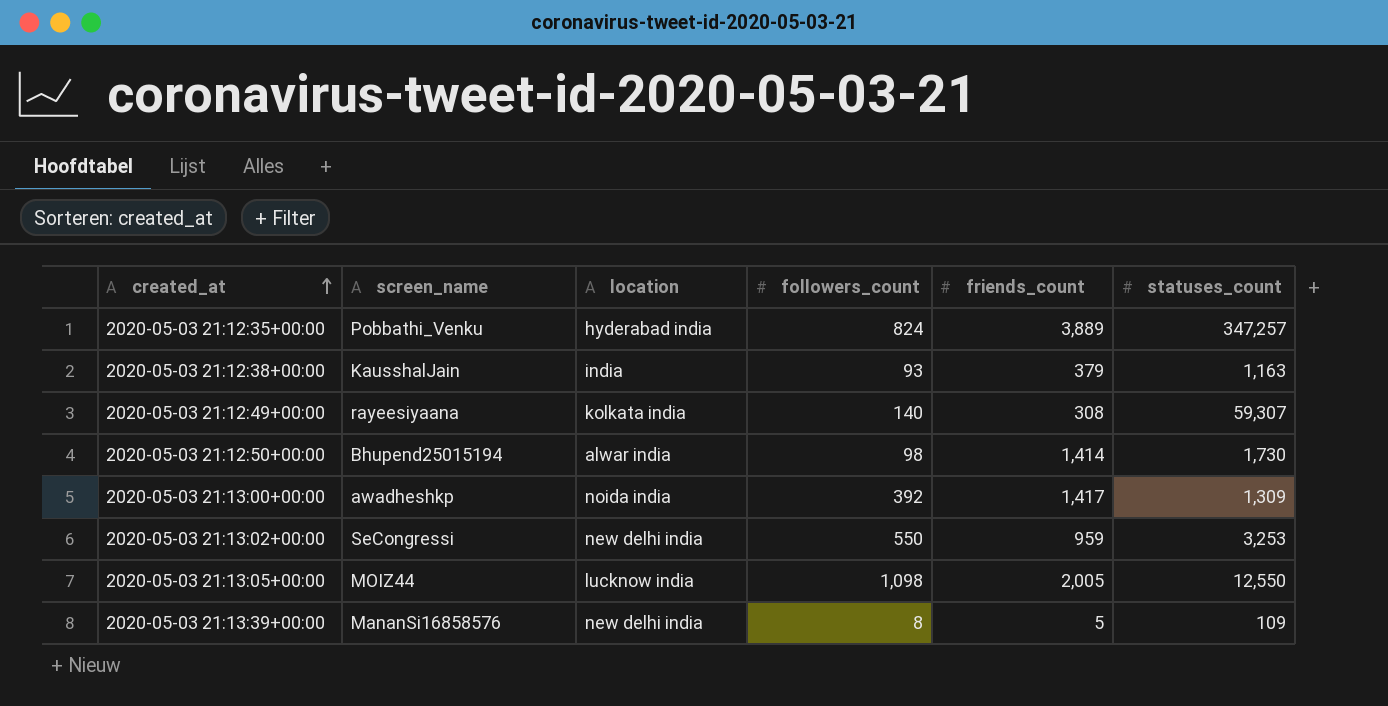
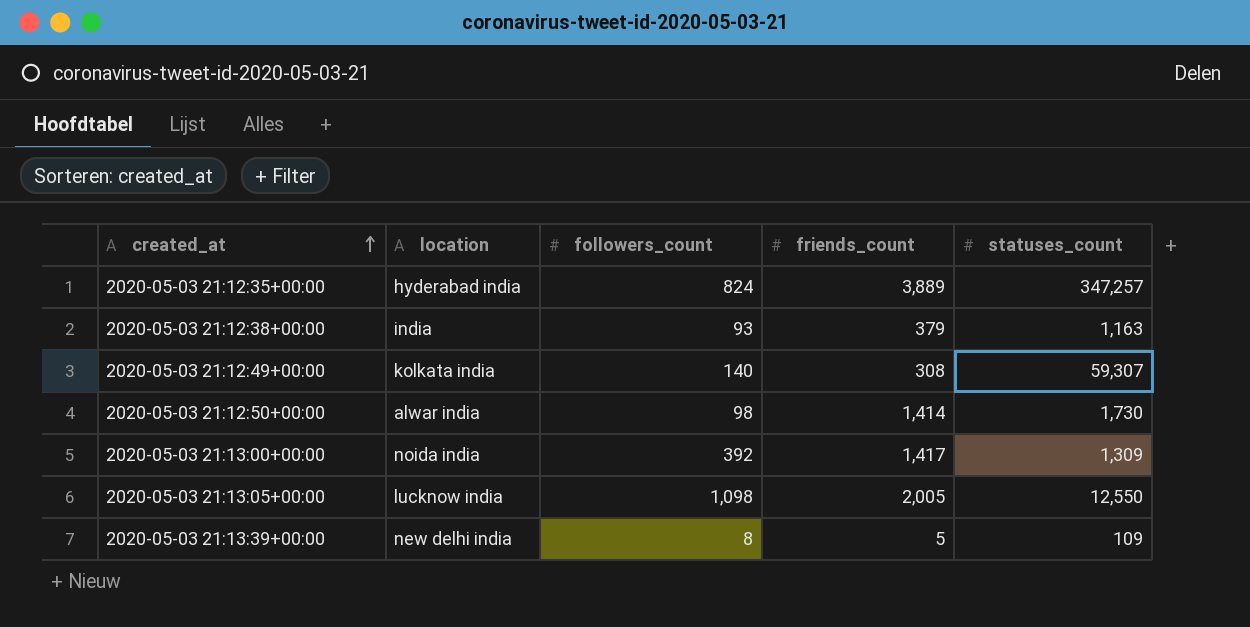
column screen_name | position: 2 -> none
row 2020-05-03 21:13:02+00:00: SeCongressi | new delhi india | 550 | 959 | 3,253 -> none

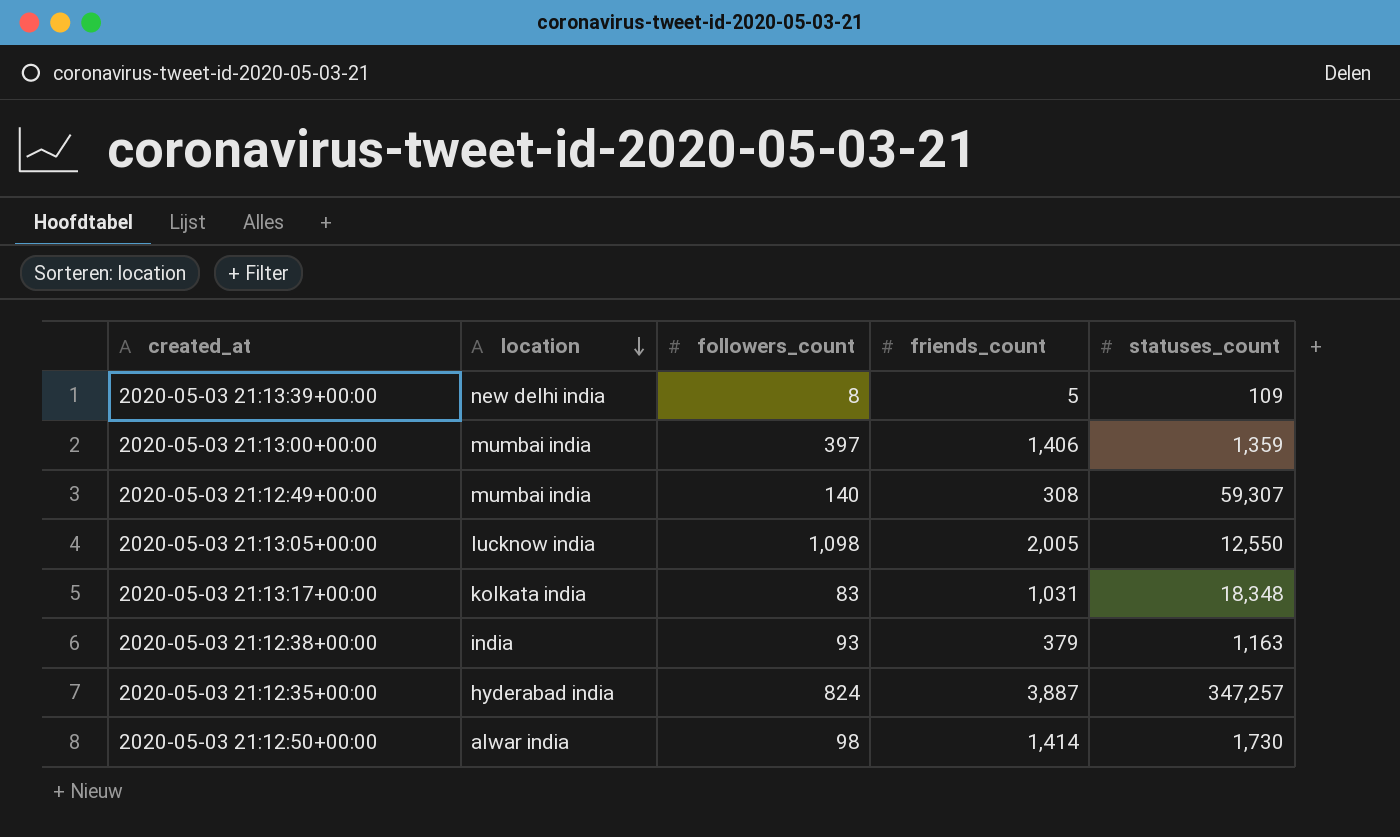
row order: created_at ascending -> location descending
2020-05-03 21:13:00+00:00 | location: noida india -> mumbai india
2020-05-03 21:13:00+00:00 | followers_count: 392 -> 397
2020-05-03 21:13:00+00:00 | friends_count: 1,417 -> 1,406
2020-05-03 21:13:00+00:00 | statuses_count: 1,309 -> 1,359
2020-05-03 21:12:49+00:00 | location: kolkata india -> mumbai india
row 2020-05-03 21:13:17+00:00: none -> kolkata india | 83 | 1,031 | 18,348
2020-05-03 21:12:35+00:00 | friends_count: 3,889 -> 3,887

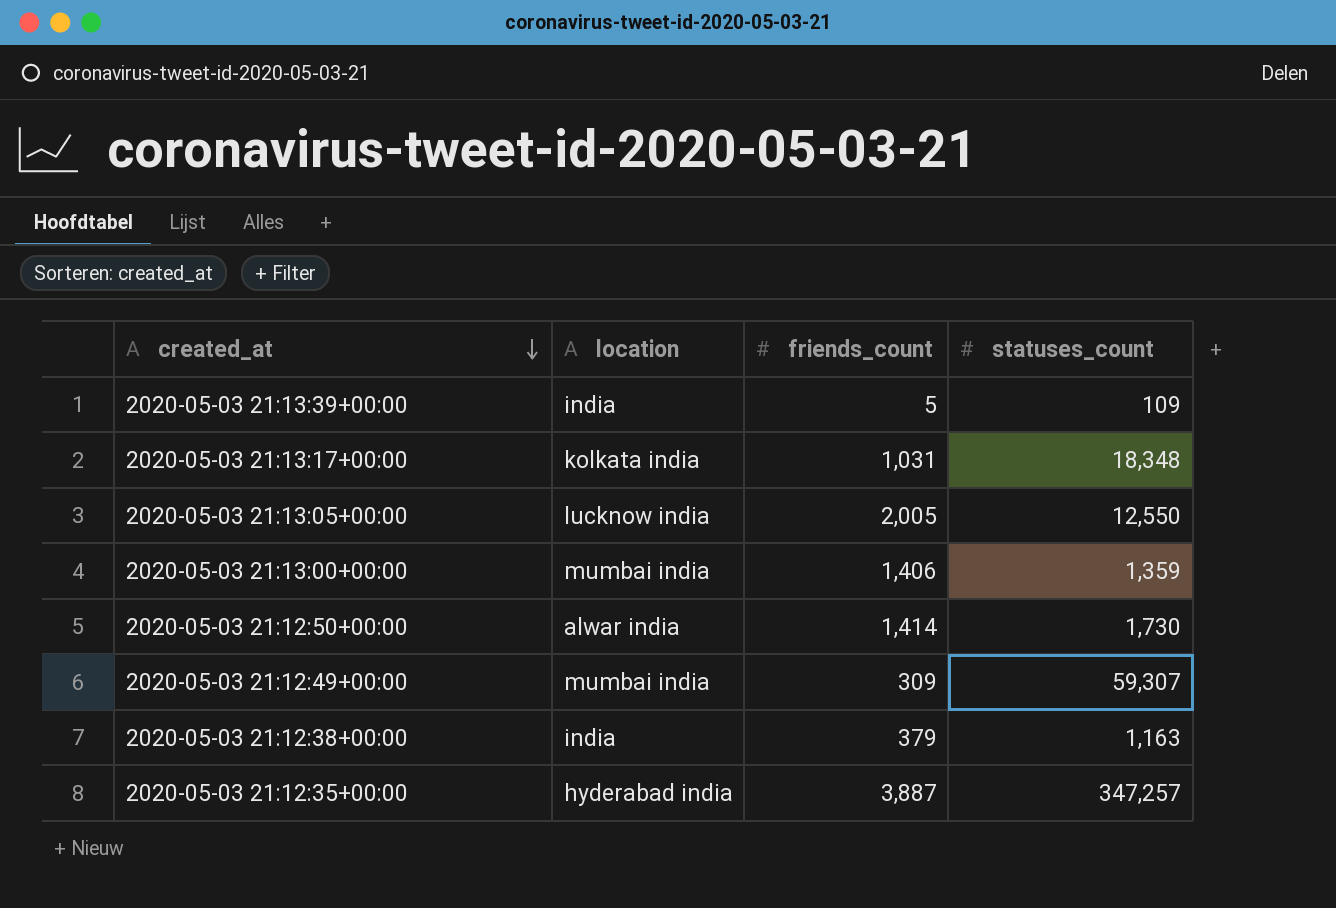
row order: location descending -> created_at descending
column followers_count | position: 3 -> none
2020-05-03 21:13:39+00:00 | location: new delhi india -> india
2020-05-03 21:12:49+00:00 | friends_count: 308 -> 309

